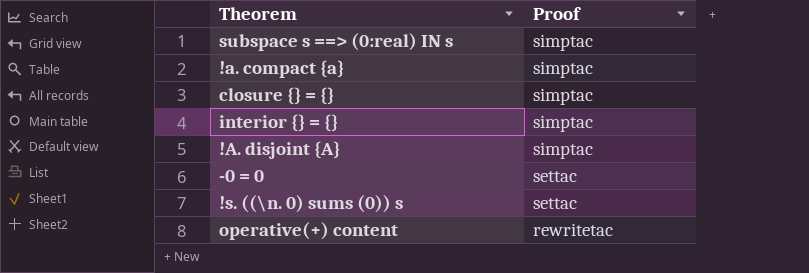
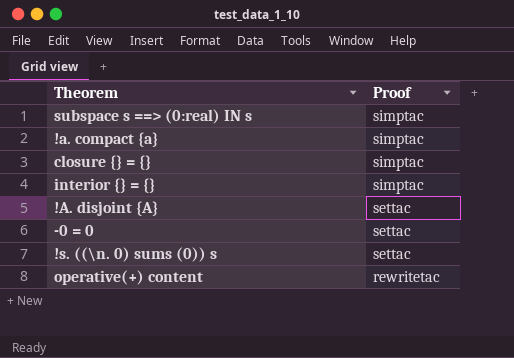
!A. disjoint {A} | Proof: simptac -> settac

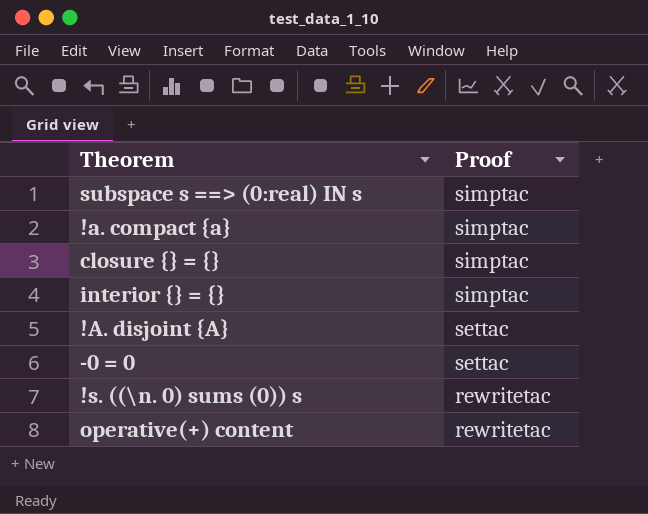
!s. ((\n. 0) sums (0)) s | Proof: settac -> rewritetac

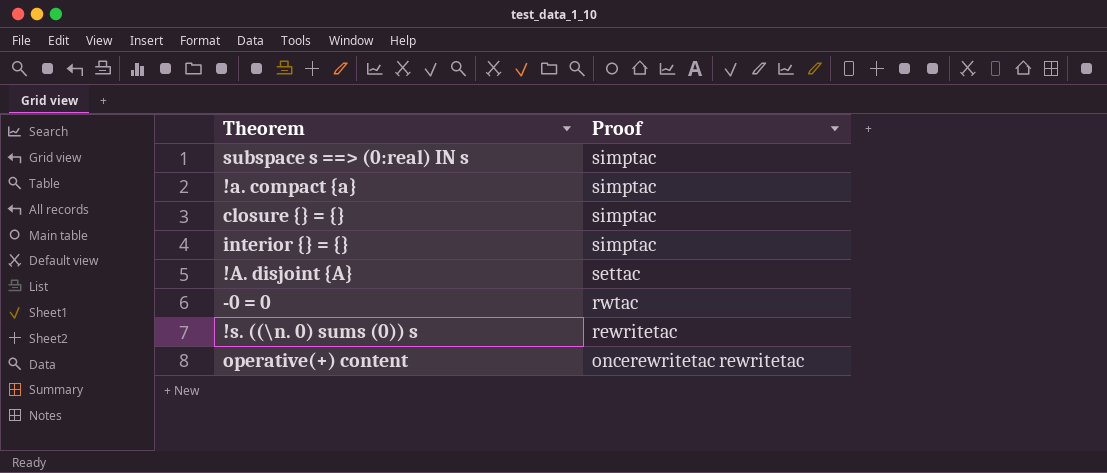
-0 = 0 | Proof: settac -> rwtac
operative(+) content | Proof: rewritetac -> oncerewritetac rewritetac

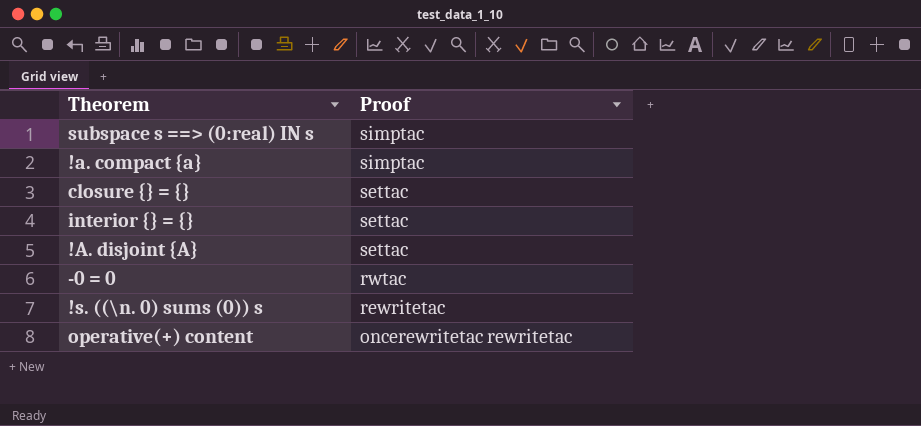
closure {} = {} | Proof: simptac -> settac
interior {} = {} | Proof: simptac -> settac

